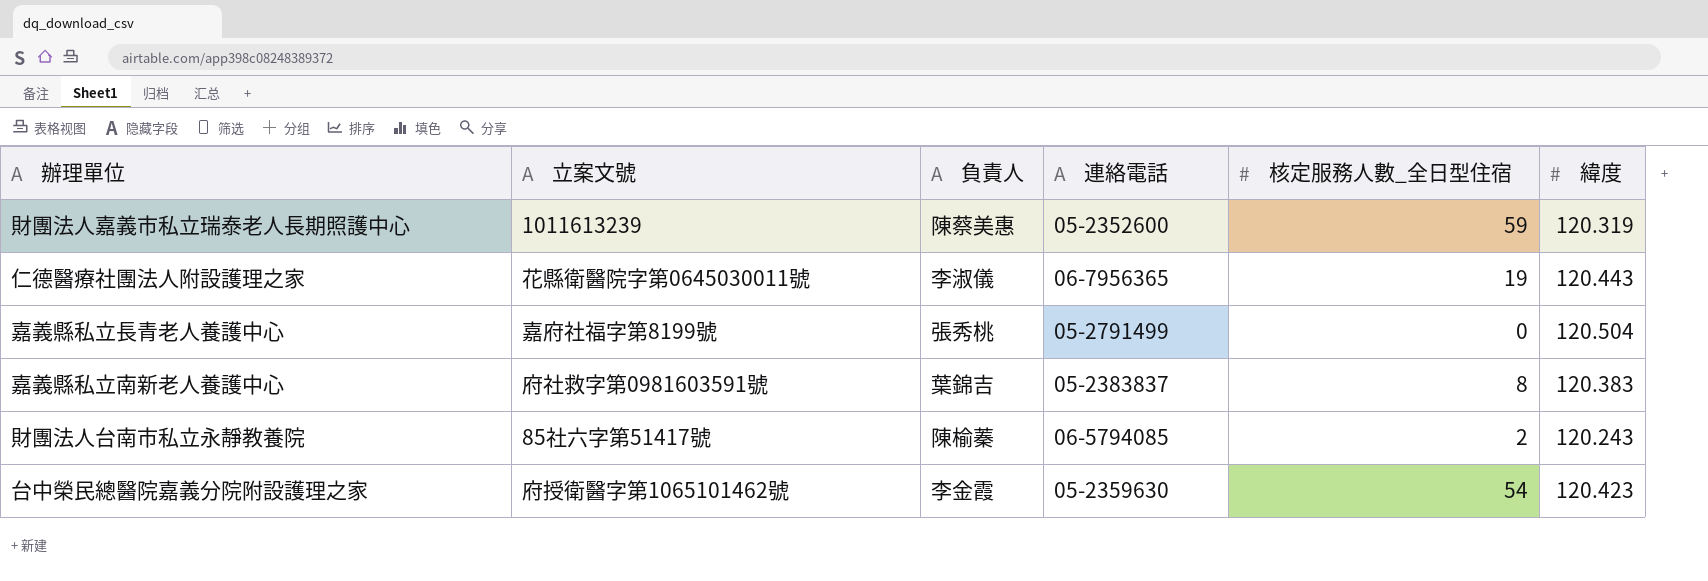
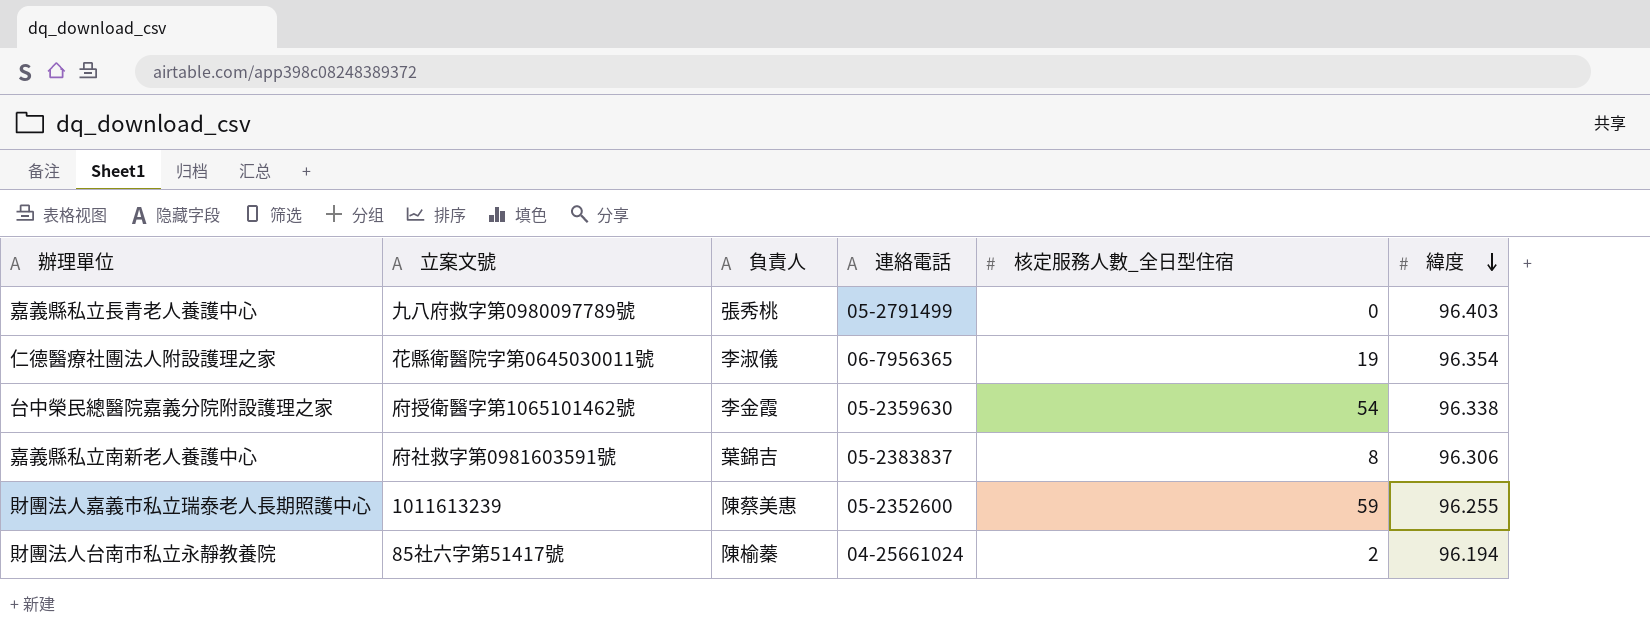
row order: none -> 緯度 descending
嘉義縣私立長青老人養護中心 | 立案文號: 嘉府社福字第8199號 -> 九八府救字第0980097789號
嘉義縣私立長青老人養護中心 | 緯度: 120.504 -> 96.403
仁德醫療社團法人附設護理之家 | 緯度: 120.443 -> 96.354
台中榮民總醫院嘉義分院附設護理之家 | 緯度: 120.423 -> 96.338
嘉義縣私立南新老人養護中心 | 緯度: 120.383 -> 96.306
財團法人嘉義市私立瑞泰老人長期照護中心 | 緯度: 120.319 -> 96.255
財團法人台南市私立永靜教養院 | 連絡電話: 06-5794085 -> 04-25661024
財團法人台南市私立永靜教養院 | 緯度: 120.243 -> 96.194

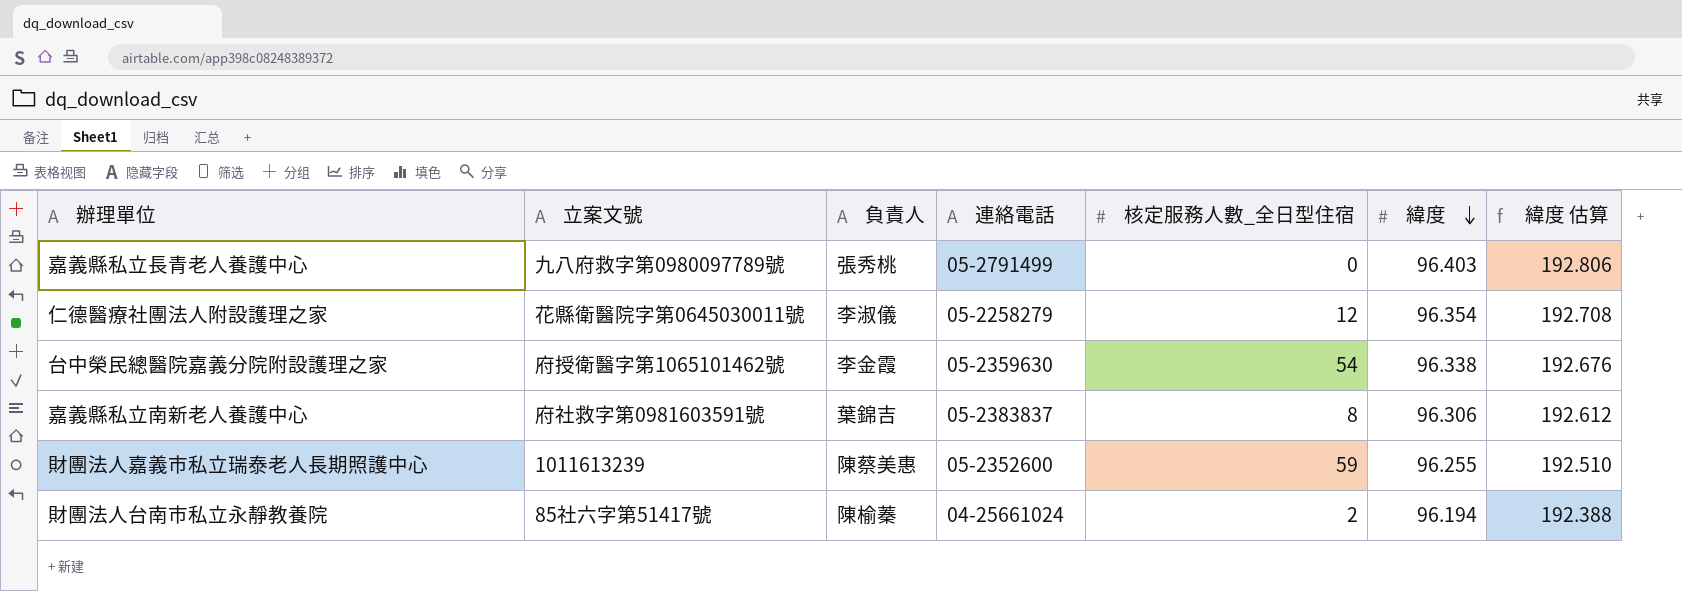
column 緯度 估算 | formula: none -> [緯度] * 2
仁德醫療社團法人附設護理之家 | 連絡電話: 06-7956365 -> 05-2258279
仁德醫療社團法人附設護理之家 | 核定服務人數_全日型住宿: 19 -> 12

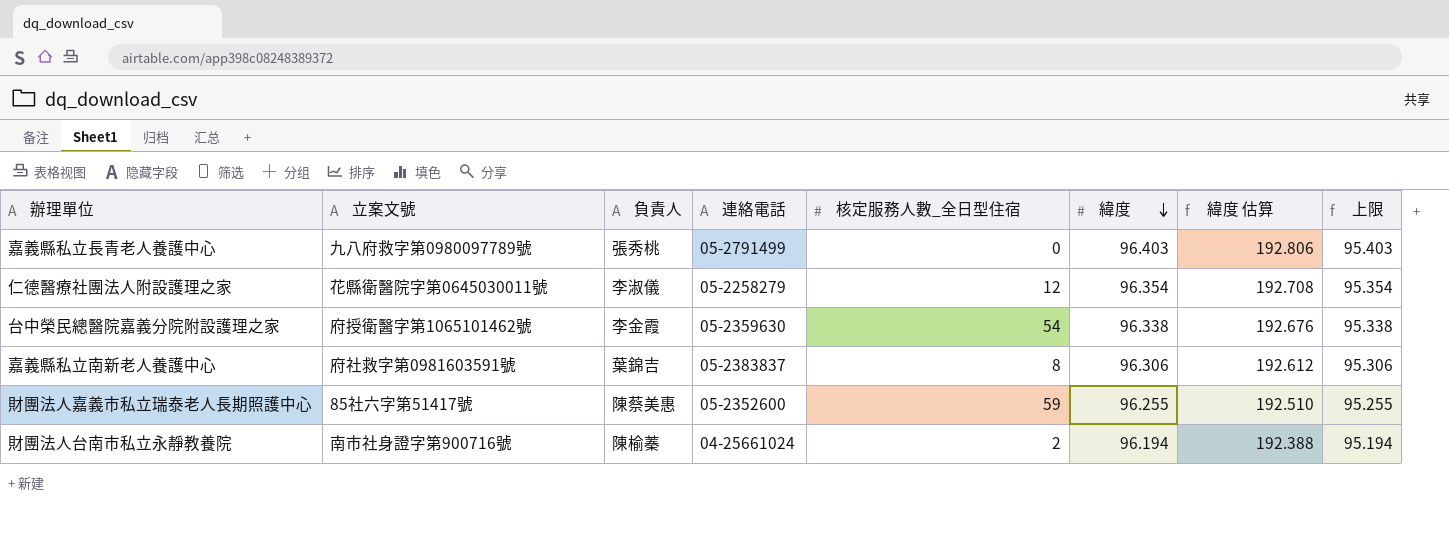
column 上限 | formula: none -> [緯度] - 1
財團法人嘉義市私立瑞泰老人長期照護中心 | 立案文號: 1011613239 -> 85社六字第51417號
財團法人台南市私立永靜教養院 | 立案文號: 85社六字第51417號 -> 南市社身證字第900716號

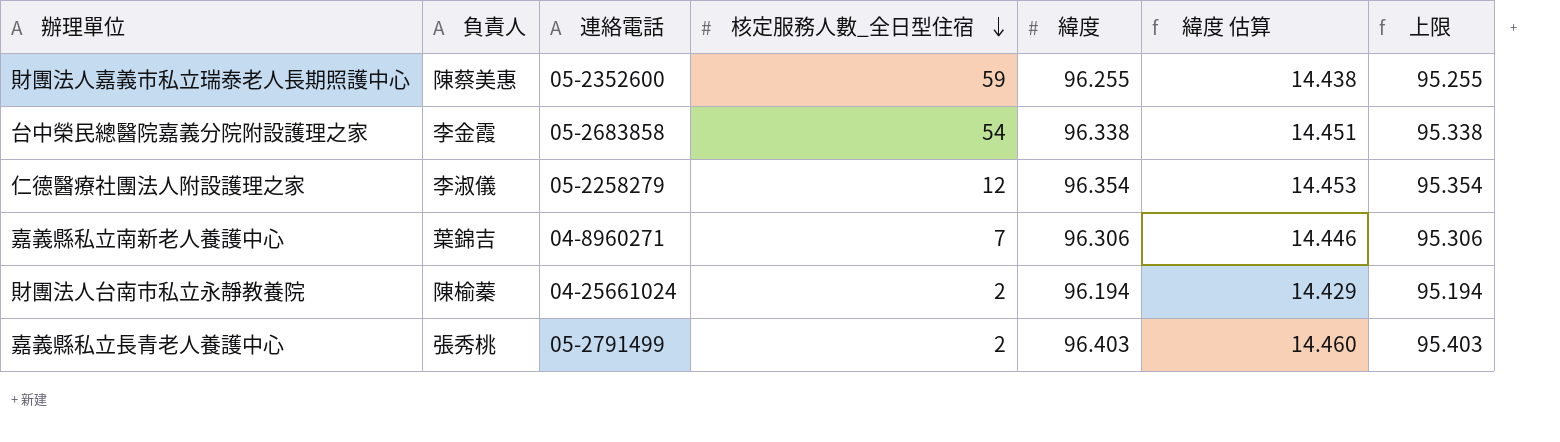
row order: 緯度 descending -> 核定服務人數_全日型住宿 descending
column 立案文號 | position: 2 -> none
column 緯度 估算 | formula: [緯度] * 2 -> [緯度] * 0.15
台中榮民總醫院嘉義分院附設護理之家 | 連絡電話: 05-2359630 -> 05-2683858
嘉義縣私立南新老人養護中心 | 連絡電話: 05-2383837 -> 04-8960271
嘉義縣私立南新老人養護中心 | 核定服務人數_全日型住宿: 8 -> 7
嘉義縣私立長青老人養護中心 | 核定服務人數_全日型住宿: 0 -> 2

